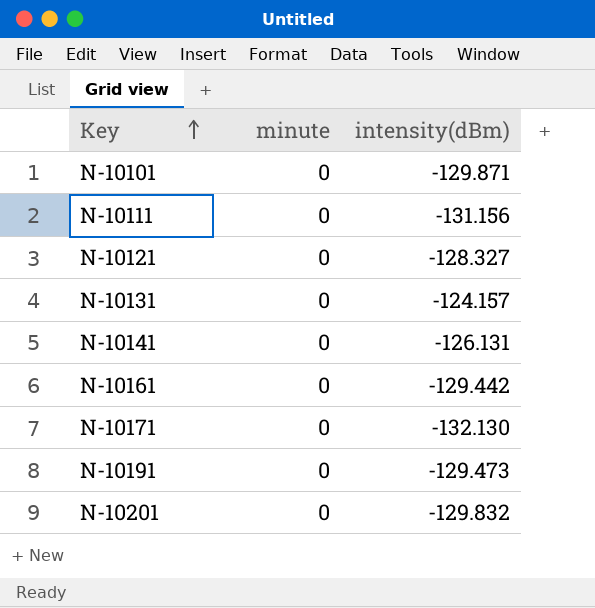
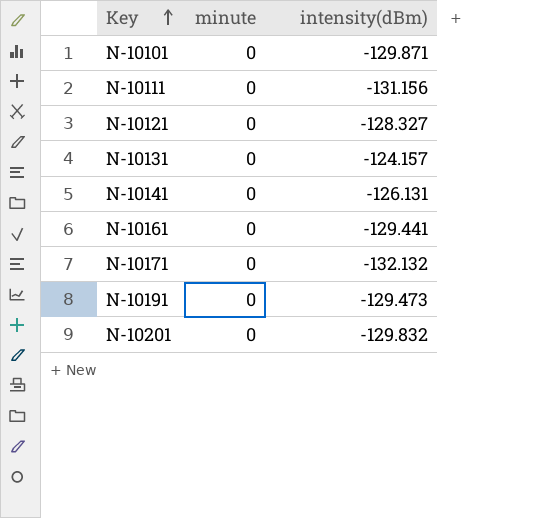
N-10161 | intensity(dBm): -129.442 -> -129.441
N-10171 | intensity(dBm): -132.130 -> -132.132

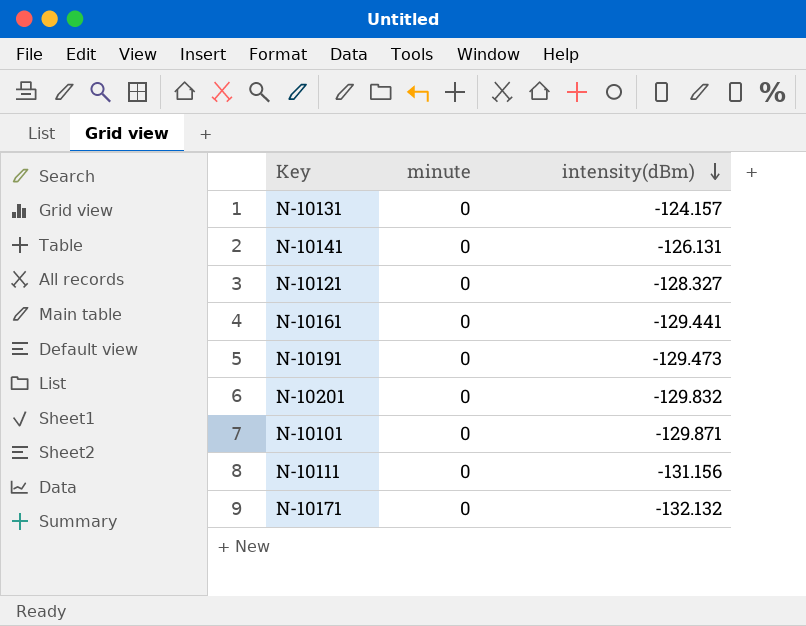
row order: Key ascending -> intensity(dBm) descending

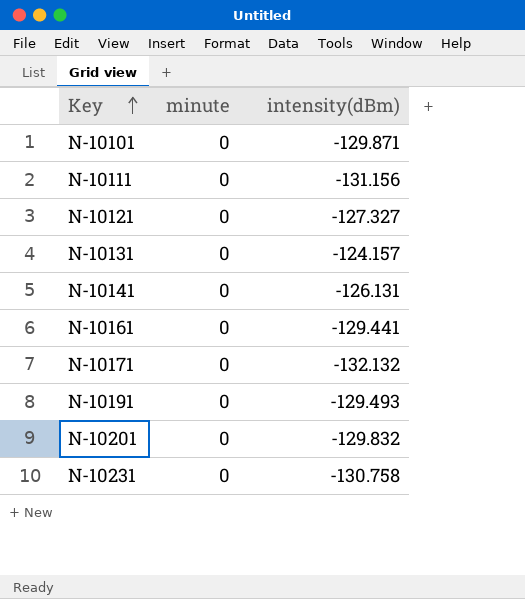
row order: intensity(dBm) descending -> Key ascending
N-10121 | intensity(dBm): -128.327 -> -127.327
N-10191 | intensity(dBm): -129.473 -> -129.493
row N-10231: none -> 0 | -130.758

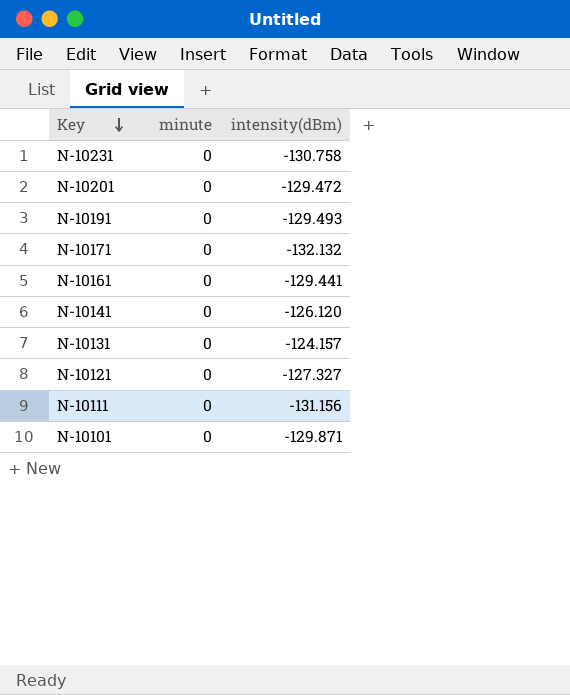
row order: Key ascending -> Key descending
N-10201 | intensity(dBm): -129.832 -> -129.472
N-10141 | intensity(dBm): -126.131 -> -126.120

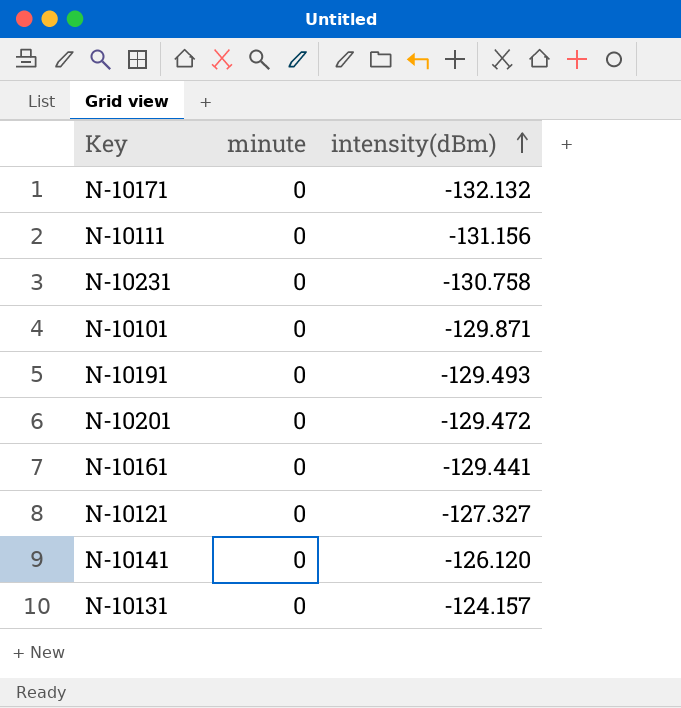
row order: Key descending -> intensity(dBm) ascending

